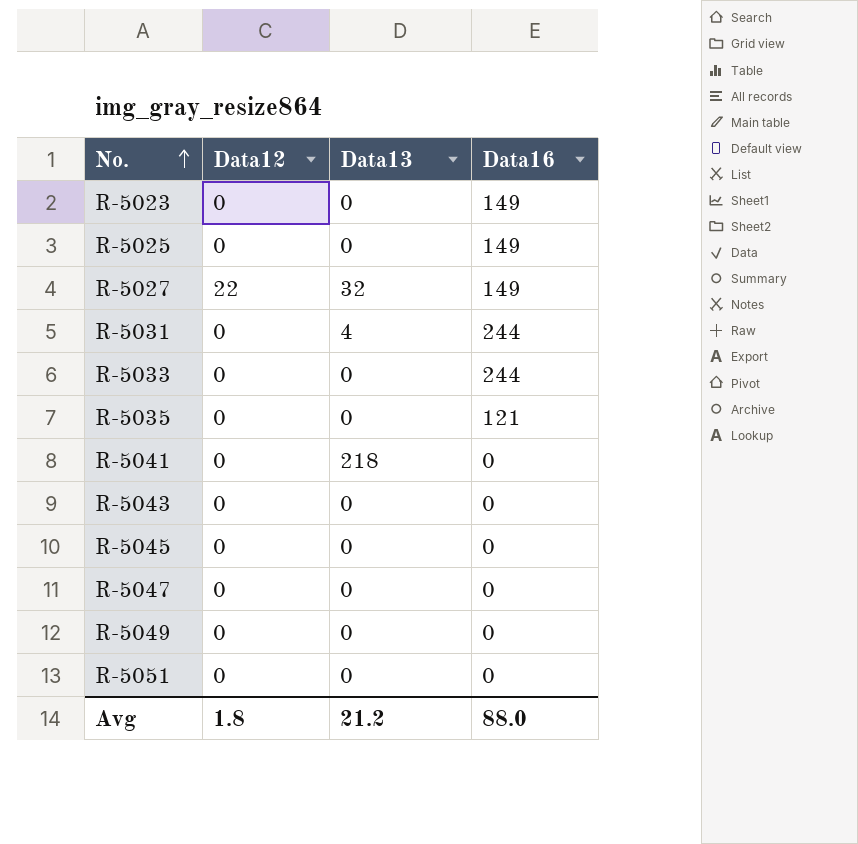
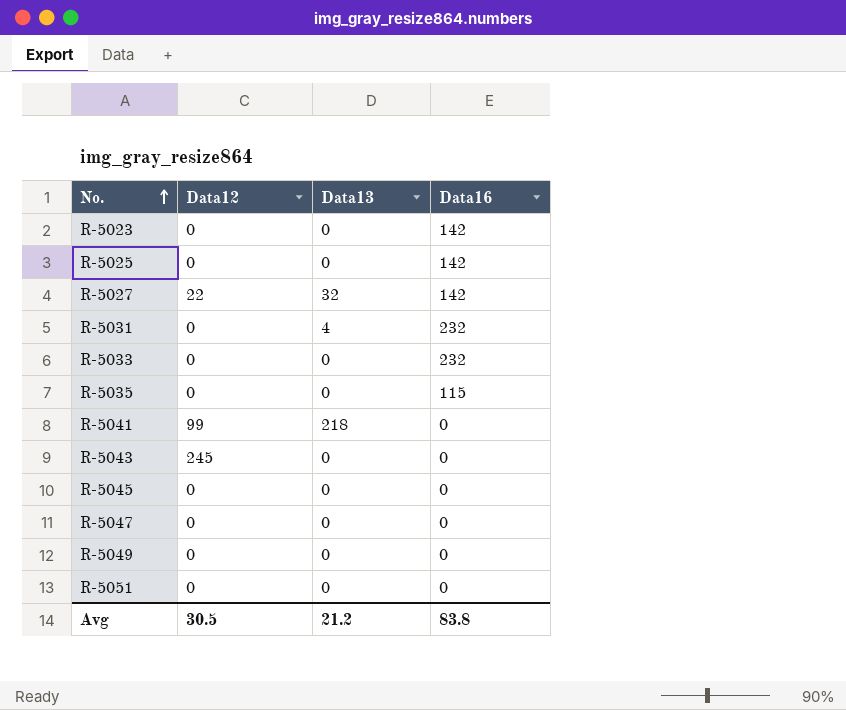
R-5023 | Data16: 149 -> 142
R-5025 | Data16: 149 -> 142
R-5027 | Data16: 149 -> 142
R-5031 | Data16: 244 -> 232
R-5033 | Data16: 244 -> 232
R-5035 | Data16: 121 -> 115
R-5041 | Data12: 0 -> 99
R-5043 | Data12: 0 -> 245
Avg | Data12: 1.8 -> 30.5
Avg | Data16: 88.0 -> 83.8

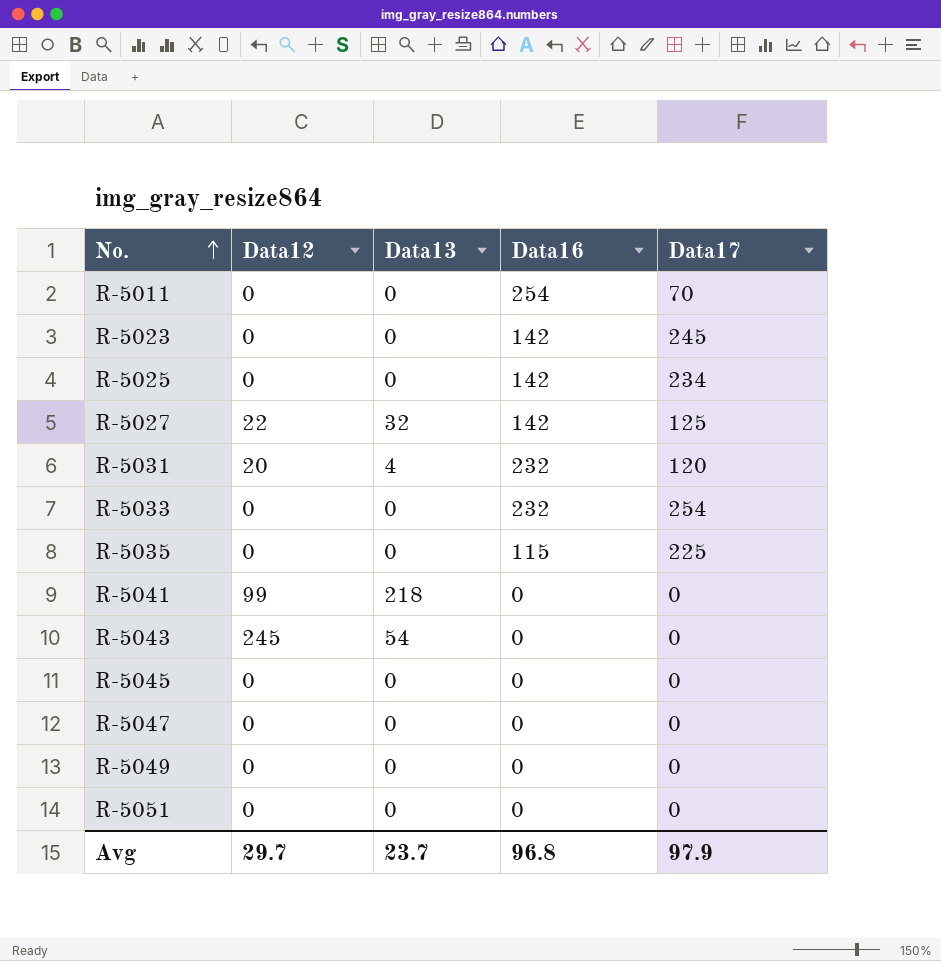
column Data17 | position: none -> 5
row R-5011: none -> 0 | 0 | 254 | 70
R-5031 | Data12: 0 -> 20
R-5043 | Data13: 0 -> 54
Avg | Data12: 30.5 -> 29.7
Avg | Data13: 21.2 -> 23.7
Avg | Data16: 83.8 -> 96.8

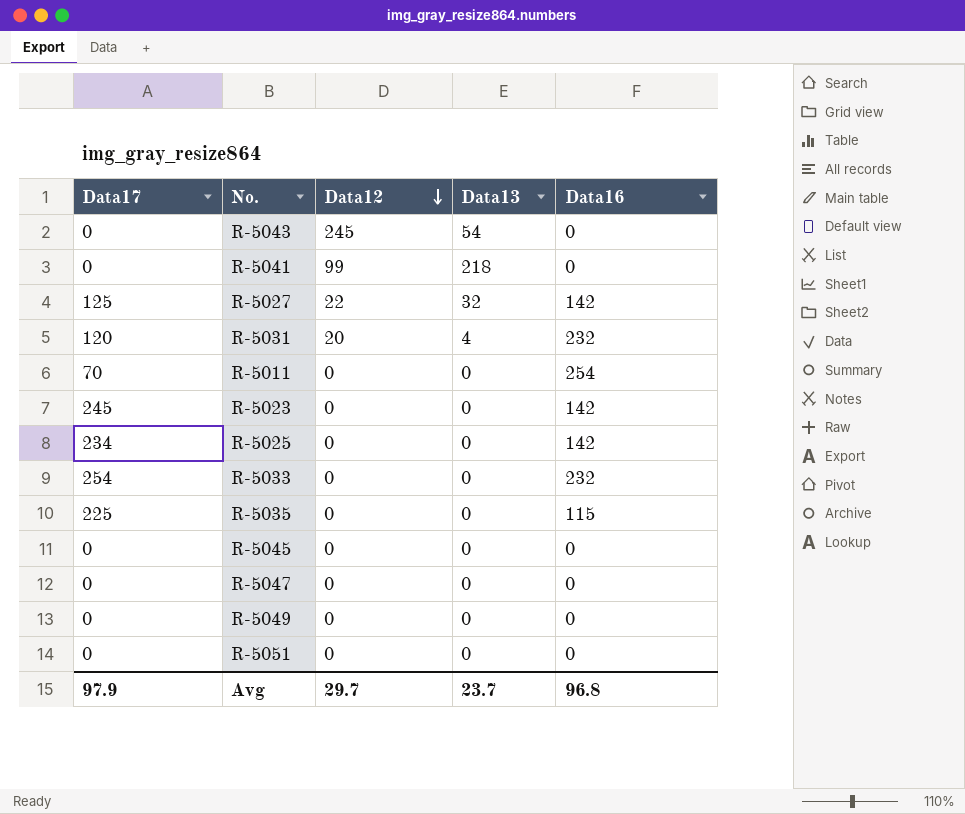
row order: No. ascending -> Data12 descending
column Data17 | position: 5 -> 1

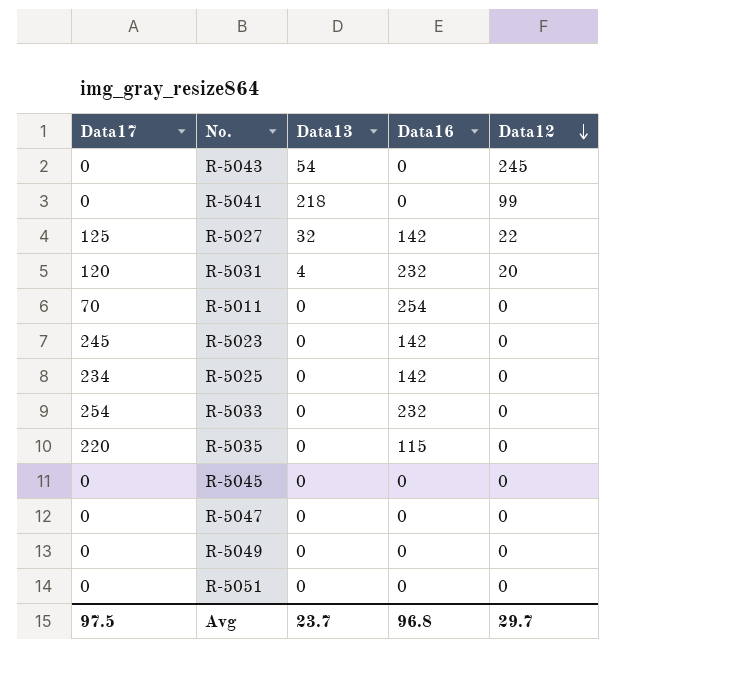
column Data12 | position: 3 -> 5
R-5035 | Data17: 225 -> 220
Avg | Data17: 97.9 -> 97.5

